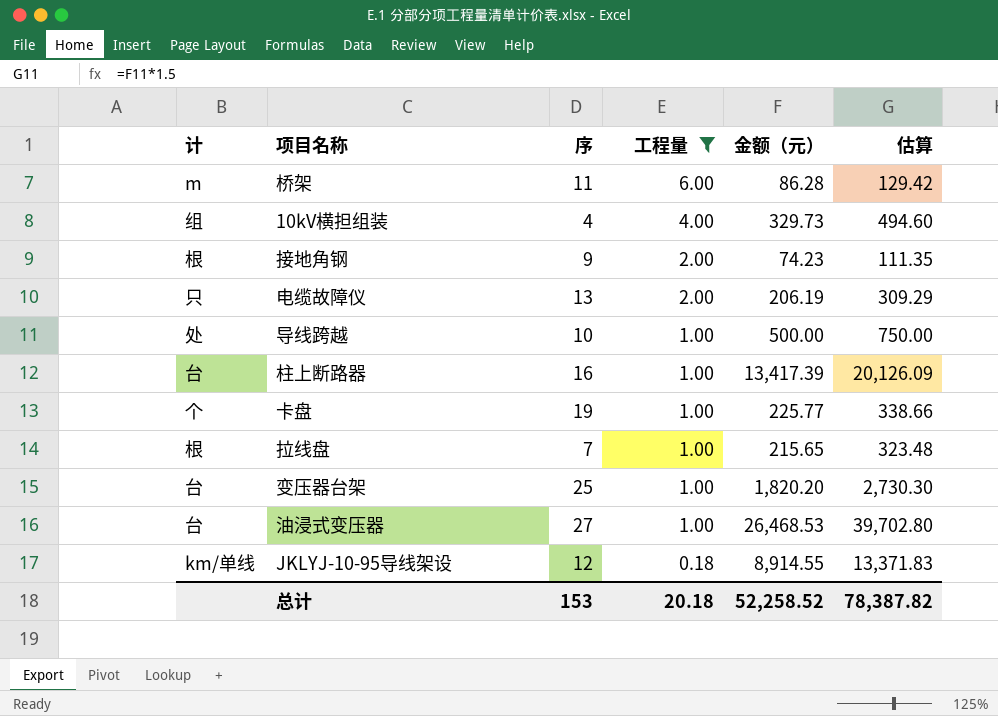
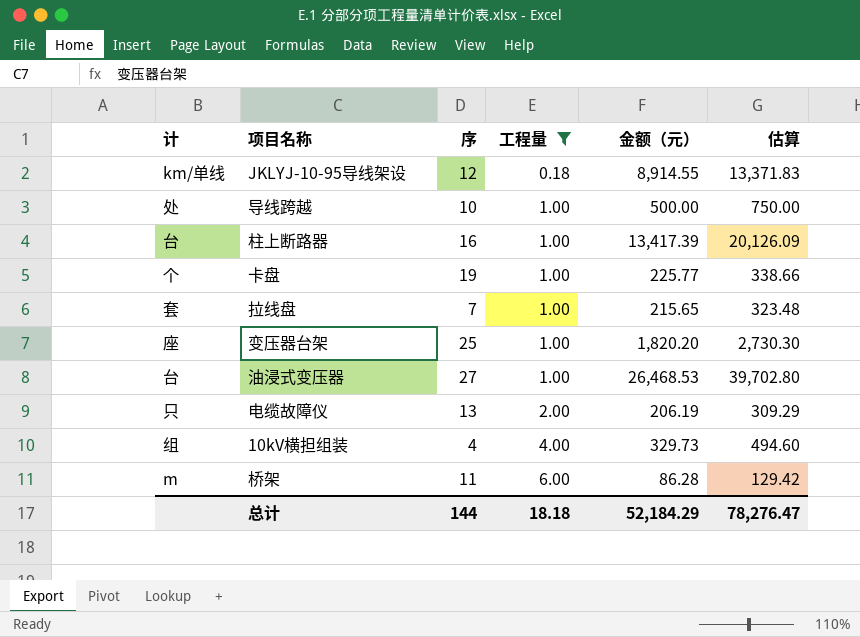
row order: 工程量 descending -> 工程量 ascending
row 接地角钢: 根 | 9 | 2.00 | 74.23 | 111.35 -> none
拉线盘 | 计: 根 -> 套
变压器台架 | 计: 台 -> 座
总计 | 序: 153 -> 144
总计 | 工程量: 20.18 -> 18.18
总计 | 金额（元）: 52,258.52 -> 52,184.29
总计 | 估算: 78,387.82 -> 78,276.47

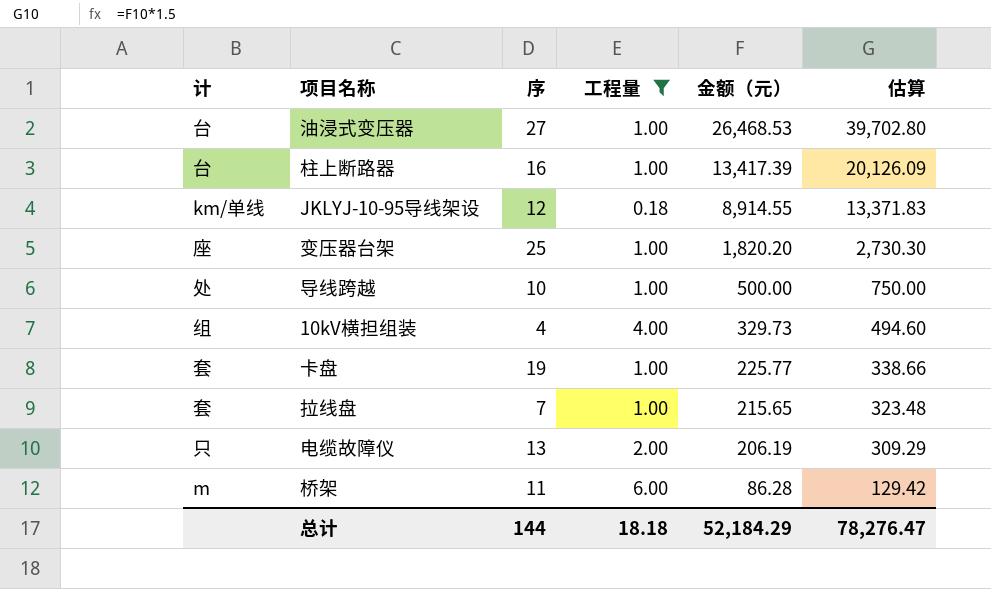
row order: 工程量 ascending -> 金额（元） descending
卡盘 | 计: 个 -> 套

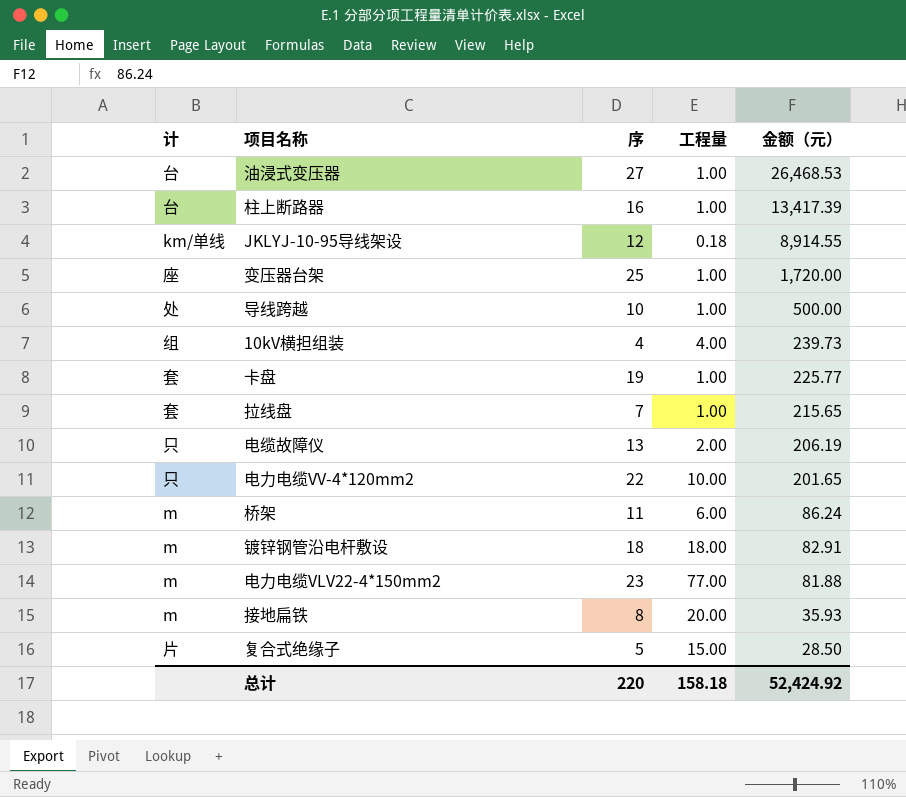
filter: 工程量 <= 6.00 -> none
column 估算 | formula: [金额（元）] * 1.5 -> none
变压器台架 | 金额（元）: 1,820.20 -> 1,720.00
10kV横担组装 | 金额（元）: 329.73 -> 239.73
桥架 | 金额（元）: 86.28 -> 86.24
总计 | 序: 144 -> 220
总计 | 工程量: 18.18 -> 158.18
总计 | 金额（元）: 52,184.29 -> 52,424.92

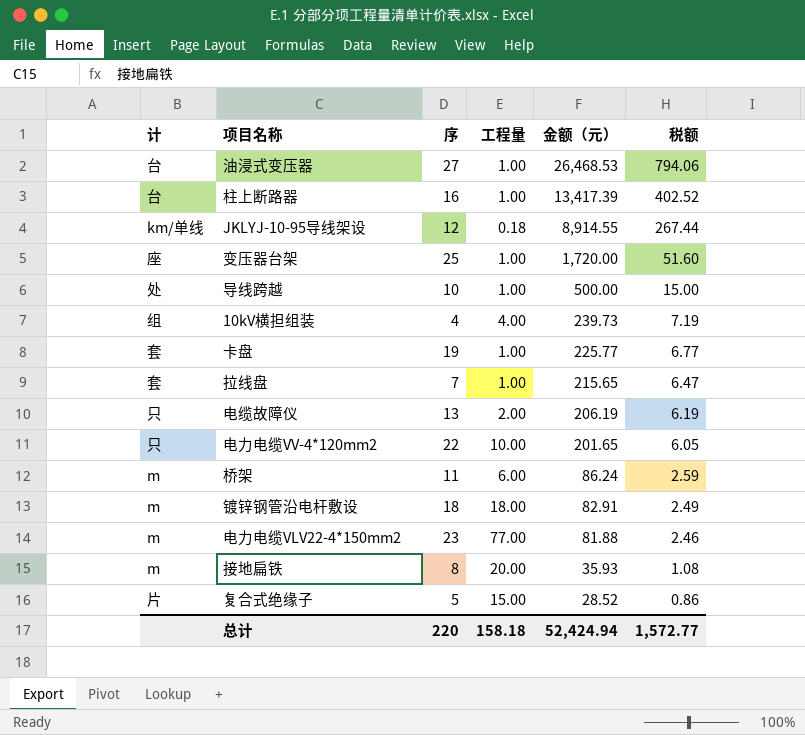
column 税额 | formula: none -> [金额（元）] * 0.03
复合式绝缘子 | 金额（元）: 28.50 -> 28.52
总计 | 金额（元）: 52,424.92 -> 52,424.94

